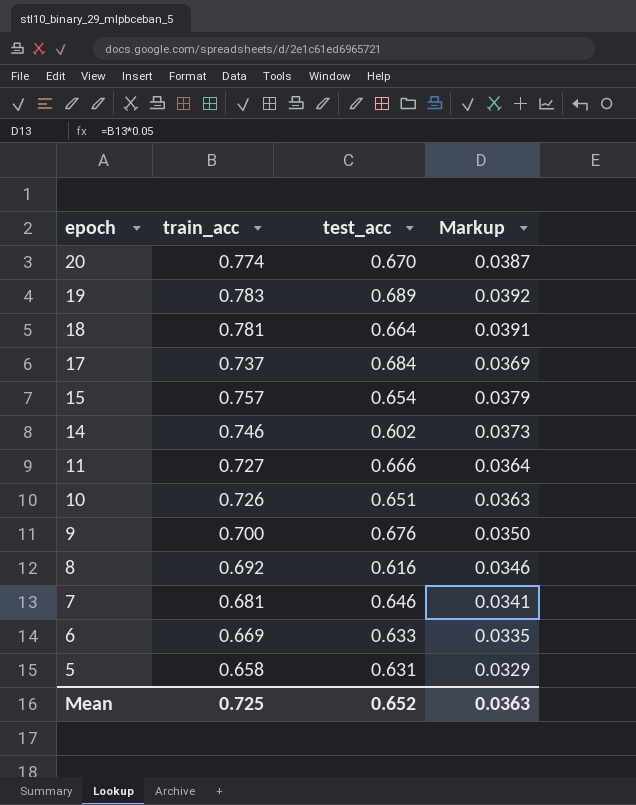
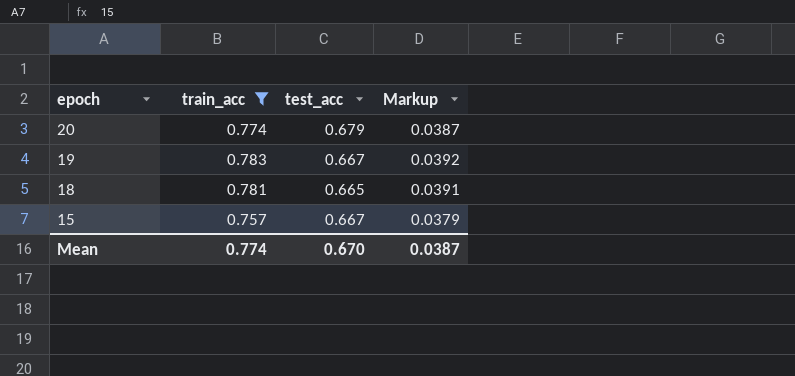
filter: none -> train_acc >= 0.757
20 | test_acc: 0.670 -> 0.679
19 | test_acc: 0.689 -> 0.667
18 | test_acc: 0.664 -> 0.665
15 | test_acc: 0.654 -> 0.667
Mean | train_acc: 0.725 -> 0.774
Mean | test_acc: 0.652 -> 0.670
Mean | Markup: 0.0363 -> 0.0387

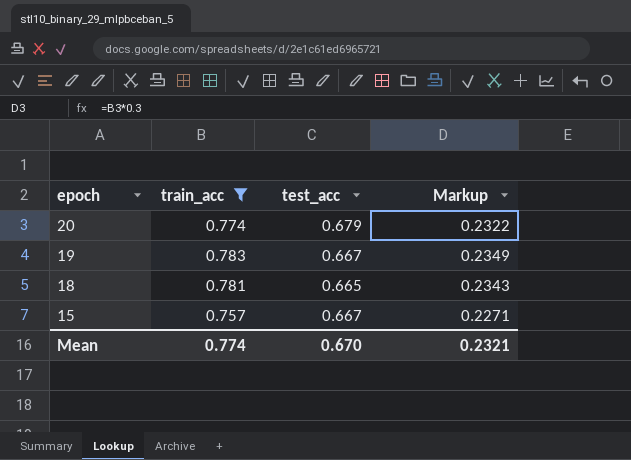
column Markup | formula: [train_acc] * 0.05 -> [train_acc] * 0.3
Mean | Markup: 0.0387 -> 0.2321

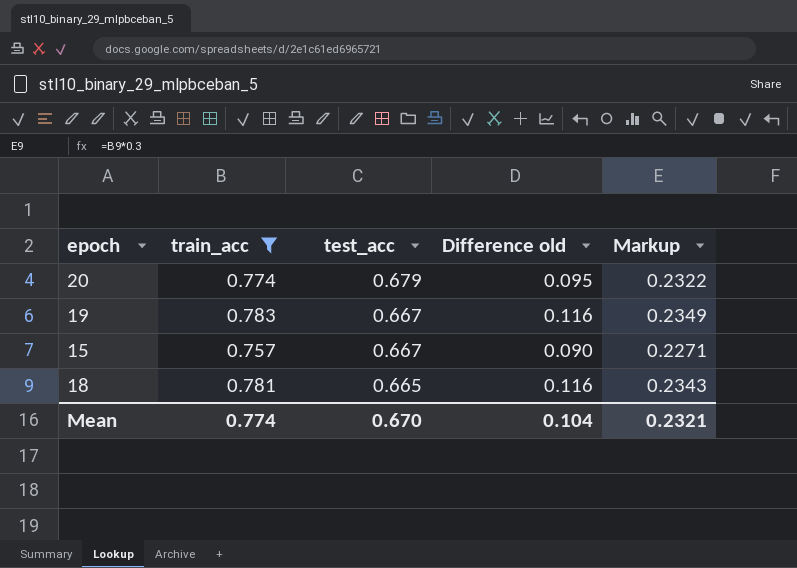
row order: epoch descending -> test_acc descending
column Difference old | formula: none -> [train_acc] - [test_acc]

